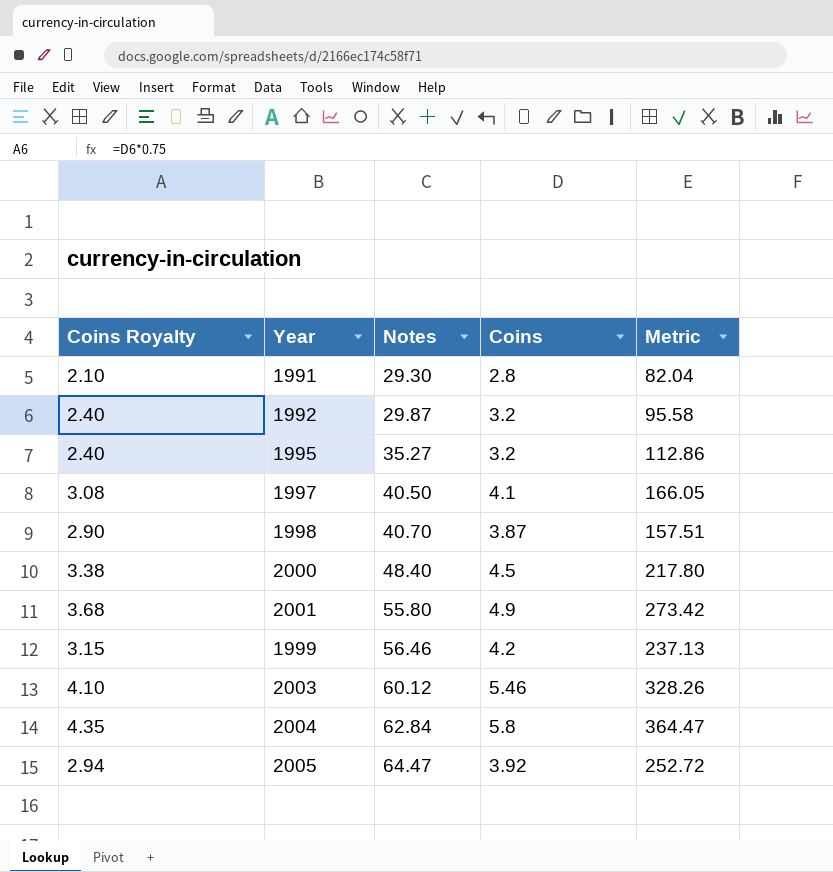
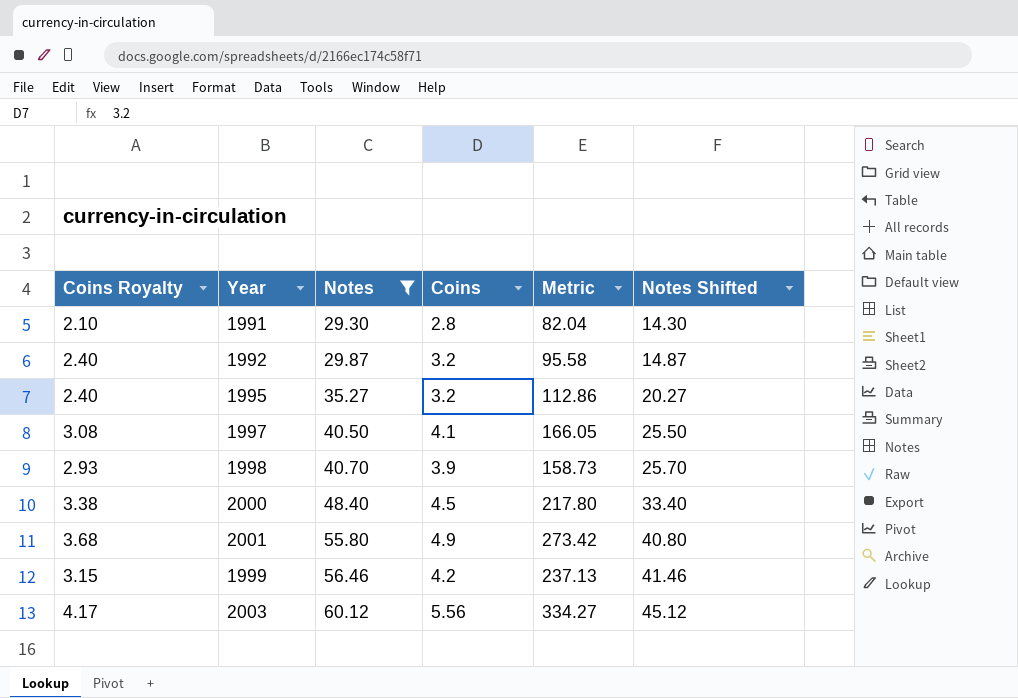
filter: none -> Notes <= 60.12
column Notes Shifted | formula: none -> [Notes] - 15
1998 | Coins Royalty: 2.90 -> 2.93
1998 | Coins: 3.87 -> 3.9
1998 | Metric: 157.51 -> 158.73
2003 | Coins Royalty: 4.10 -> 4.17
2003 | Coins: 5.46 -> 5.56
2003 | Metric: 328.26 -> 334.27

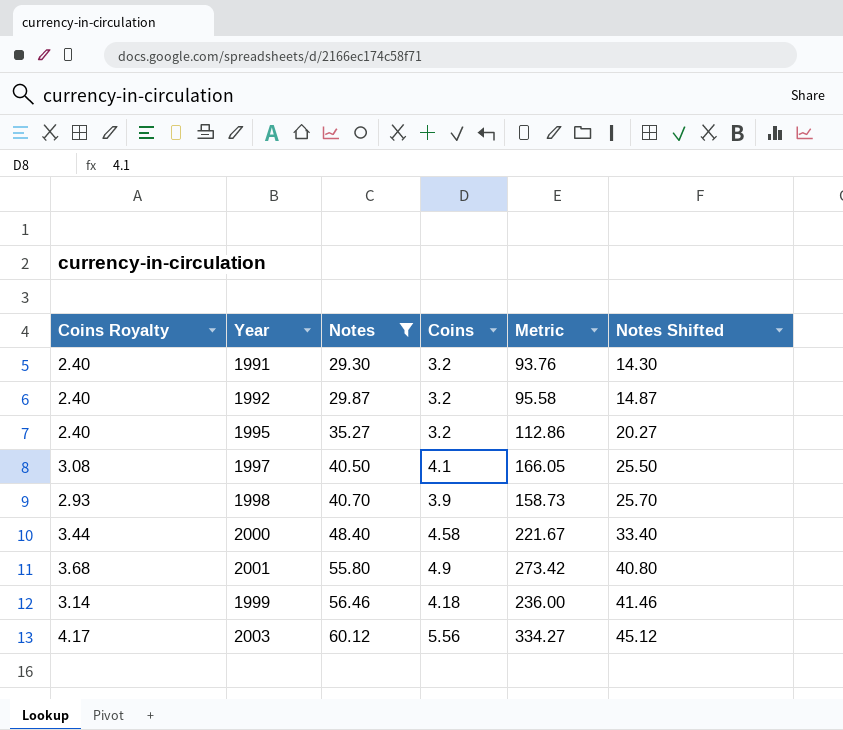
1991 | Coins Royalty: 2.10 -> 2.40
1991 | Coins: 2.8 -> 3.2
1991 | Metric: 82.04 -> 93.76
2000 | Coins Royalty: 3.38 -> 3.44
2000 | Coins: 4.5 -> 4.58
2000 | Metric: 217.80 -> 221.67
1999 | Coins Royalty: 3.15 -> 3.14
1999 | Coins: 4.2 -> 4.18
1999 | Metric: 237.13 -> 236.00

